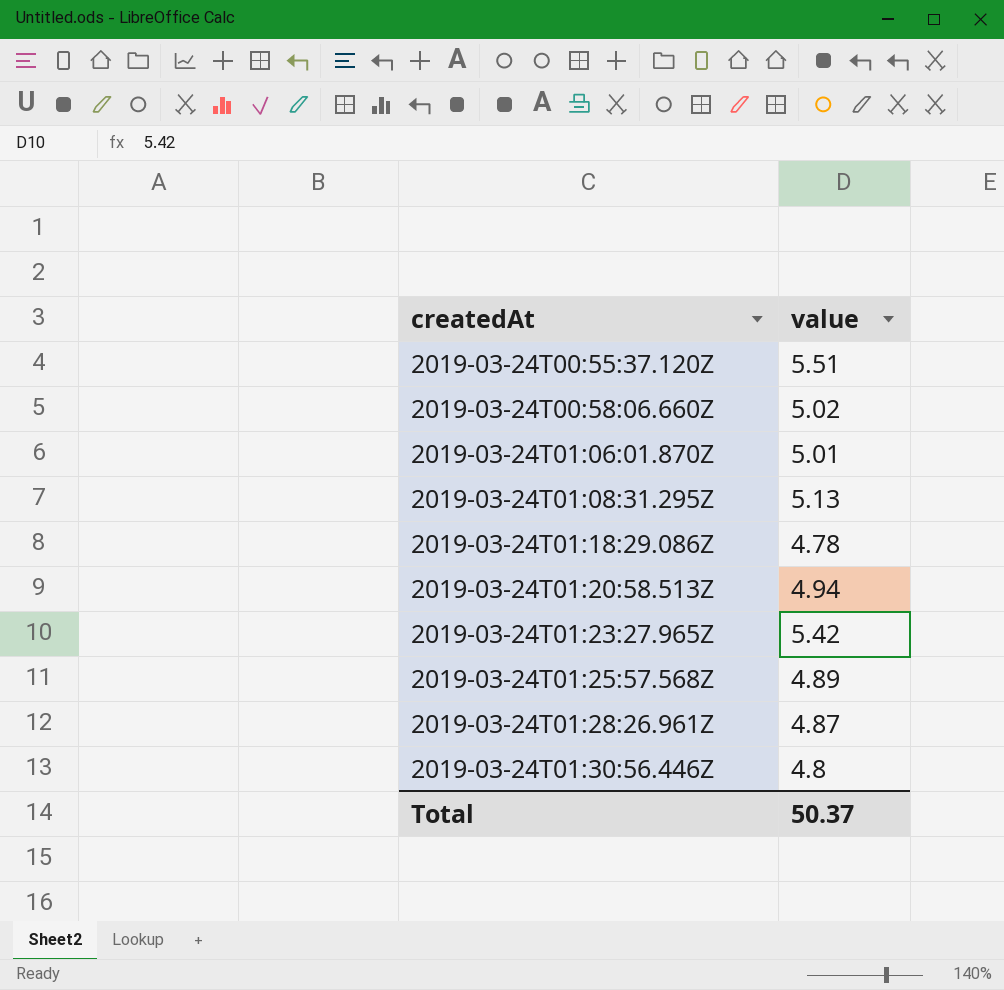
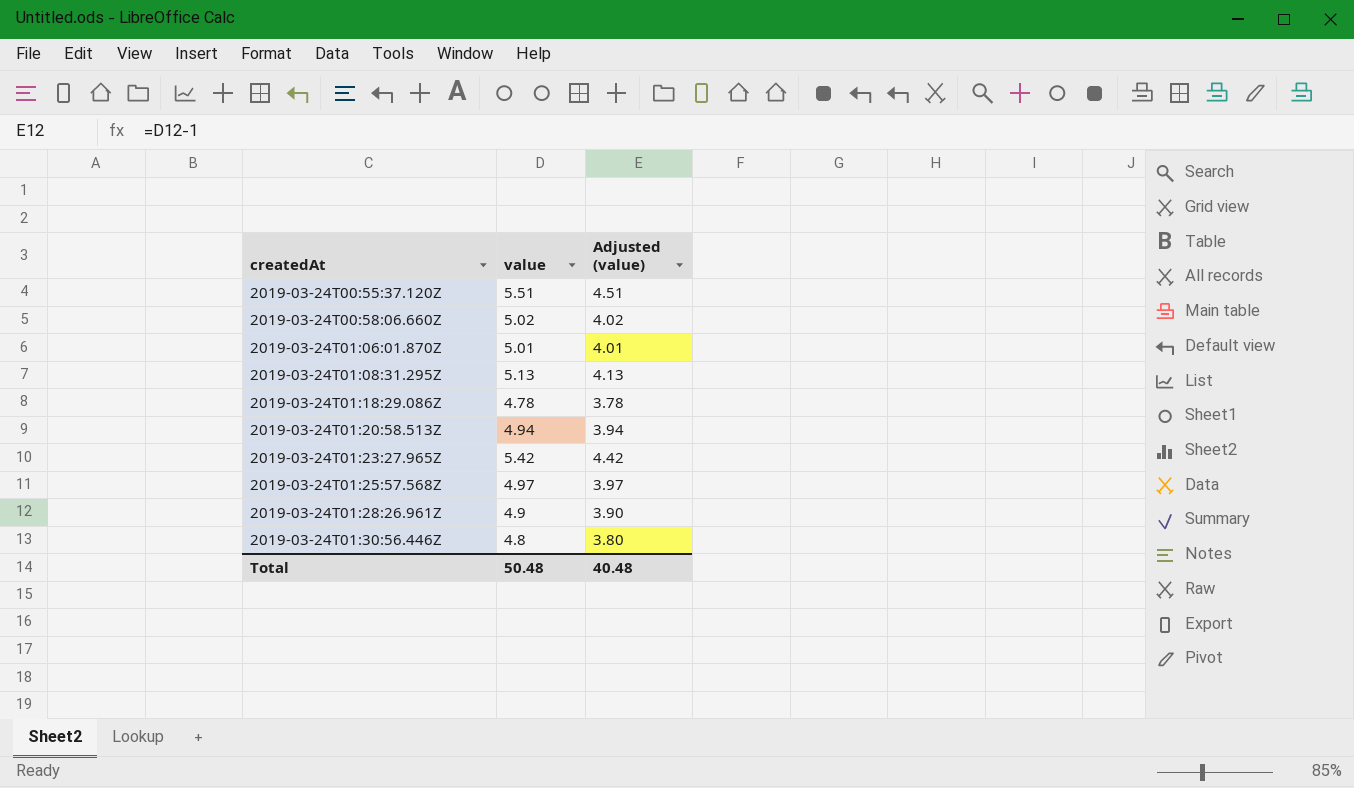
column Adjusted (value) | formula: none -> [value] - 1
2019-03-24T01:25:57.568Z | value: 4.89 -> 4.97
2019-03-24T01:28:26.961Z | value: 4.87 -> 4.9
Total | value: 50.37 -> 50.48

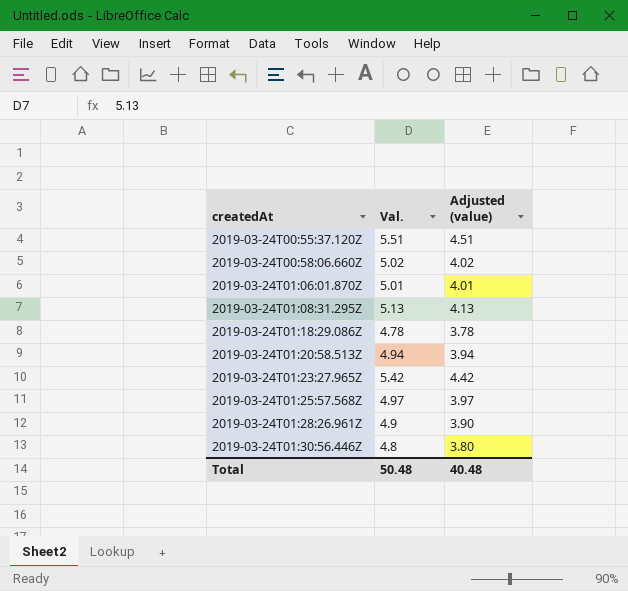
column name: value -> Val.

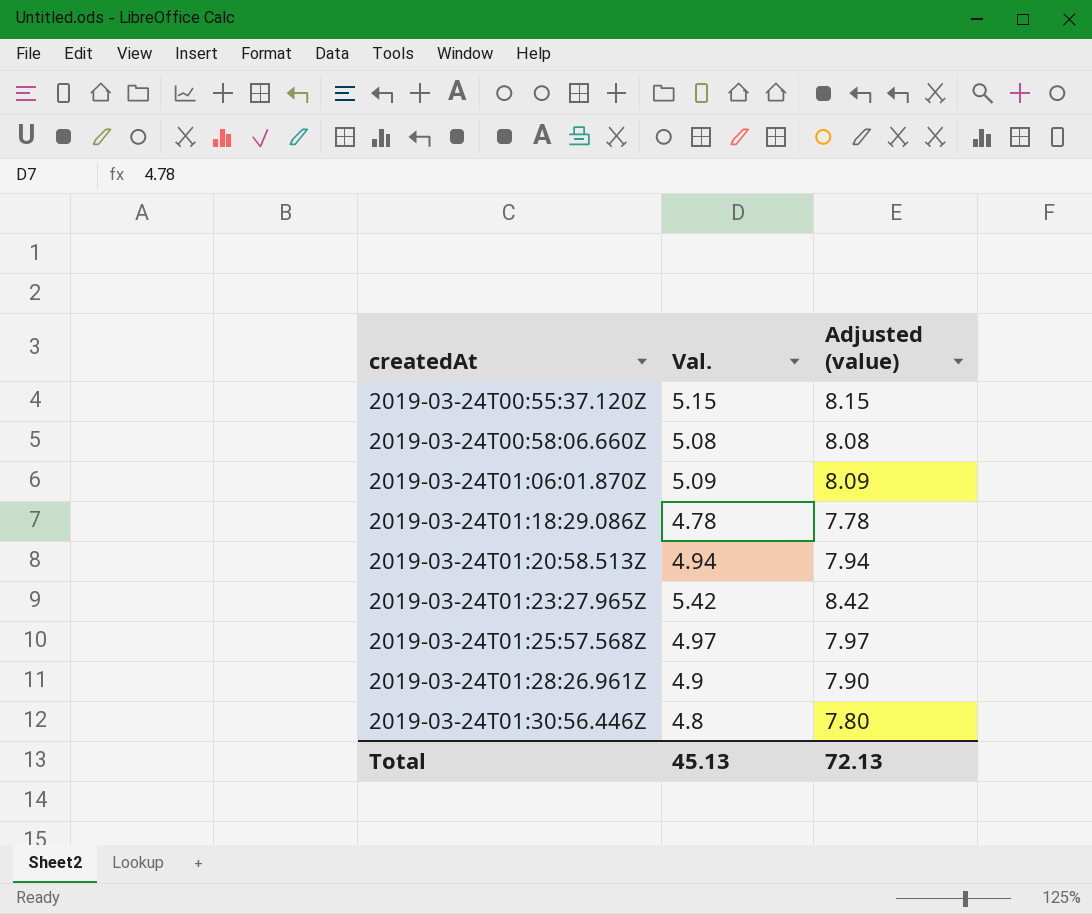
column Adjusted (value) | formula: [Val.] - 1 -> [Val.] + 3
row 2019-03-24T01:08:31.295Z: 5.13 | 4.13 -> none
2019-03-24T00:55:37.120Z | Val.: 5.51 -> 5.15
2019-03-24T00:58:06.660Z | Val.: 5.02 -> 5.08
2019-03-24T01:06:01.870Z | Val.: 5.01 -> 5.09
Total | Val.: 50.48 -> 45.13
Total | Adjusted (value): 40.48 -> 72.13

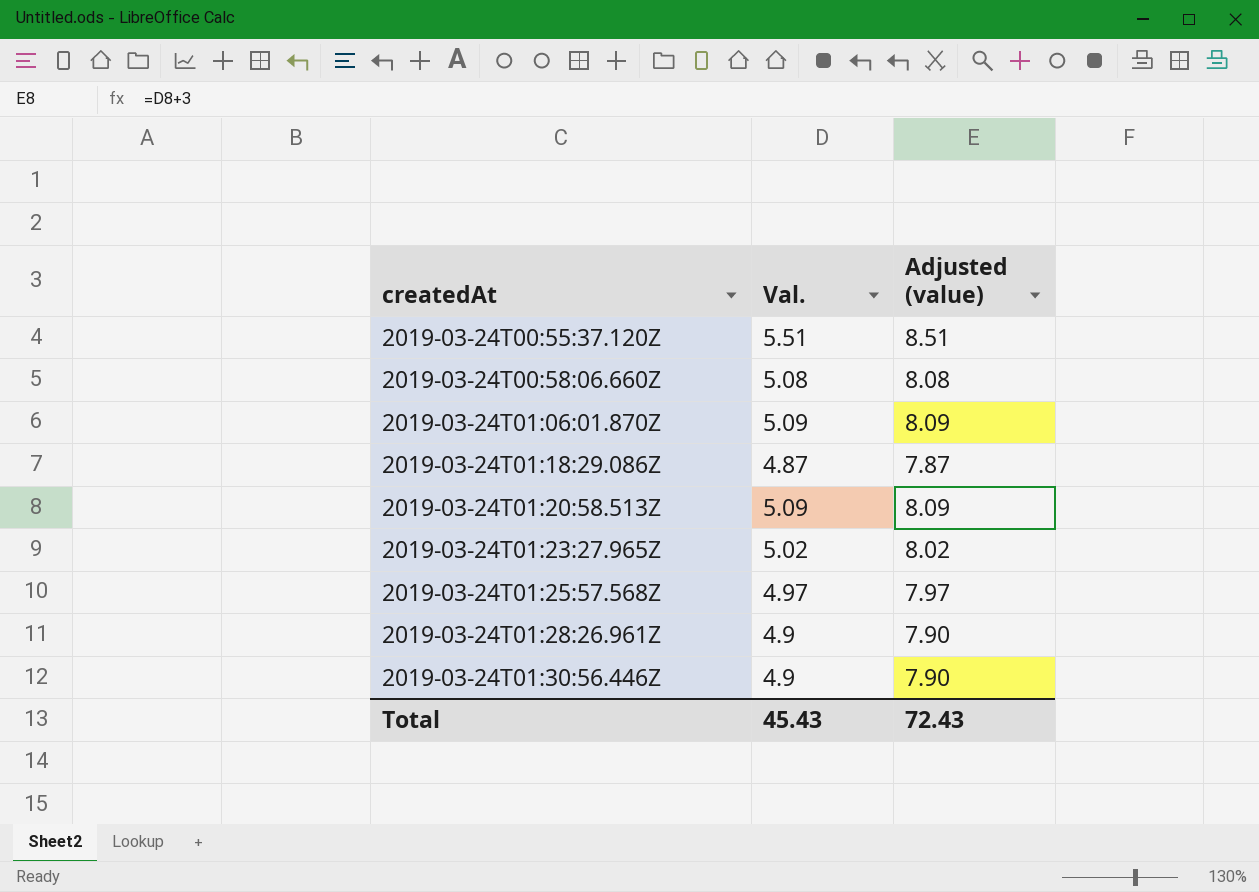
2019-03-24T00:55:37.120Z | Val.: 5.15 -> 5.51
2019-03-24T00:55:37.120Z | Adjusted (value): 8.15 -> 8.51
2019-03-24T01:18:29.086Z | Val.: 4.78 -> 4.87
2019-03-24T01:18:29.086Z | Adjusted (value): 7.78 -> 7.87
2019-03-24T01:20:58.513Z | Val.: 4.94 -> 5.09
2019-03-24T01:20:58.513Z | Adjusted (value): 7.94 -> 8.09
2019-03-24T01:23:27.965Z | Val.: 5.42 -> 5.02
2019-03-24T01:23:27.965Z | Adjusted (value): 8.42 -> 8.02
2019-03-24T01:30:56.446Z | Val.: 4.8 -> 4.9
2019-03-24T01:30:56.446Z | Adjusted (value): 7.80 -> 7.90
Total | Val.: 45.13 -> 45.43
Total | Adjusted (value): 72.13 -> 72.43

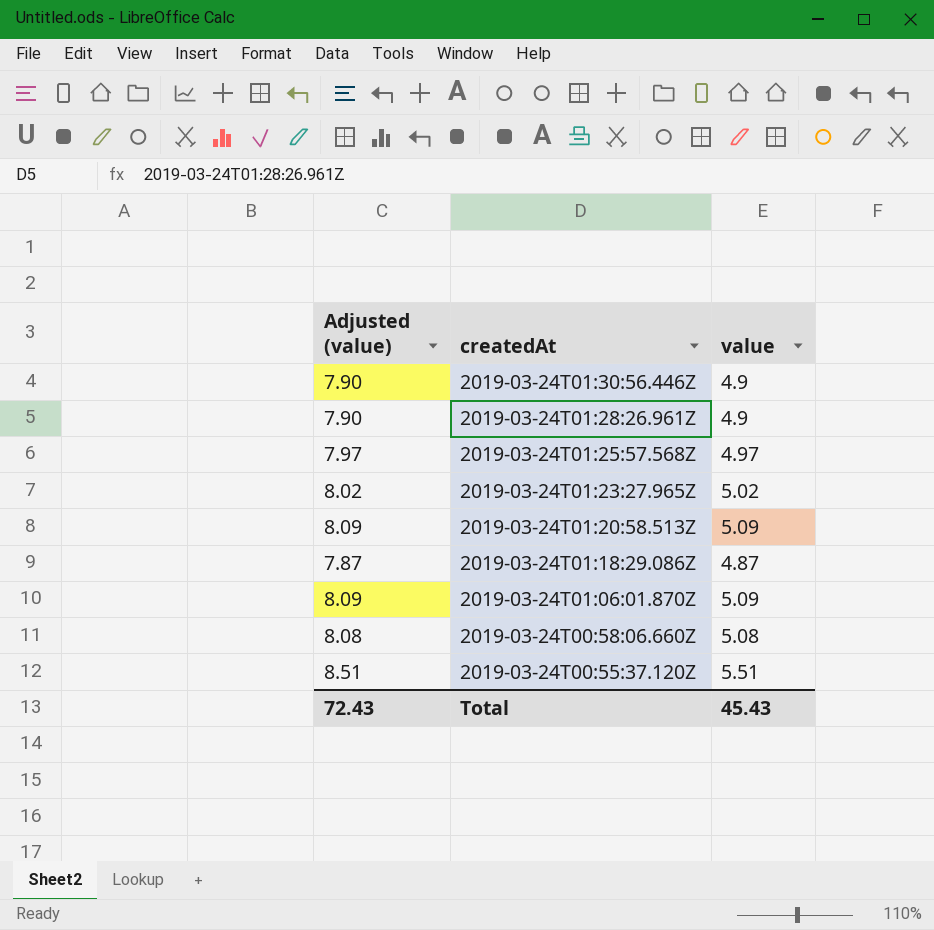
row order: createdAt ascending -> createdAt descending
column Adjusted (value) | position: 3 -> 1
column name: Val. -> value

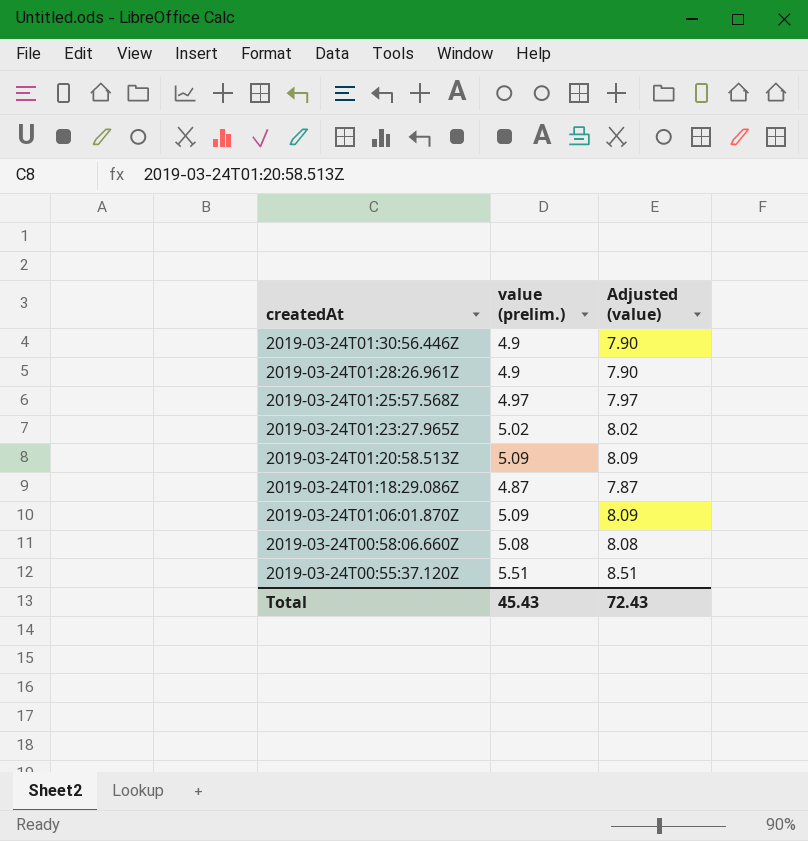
column name: value -> value (prelim.)
column Adjusted (value) | position: 1 -> 3

